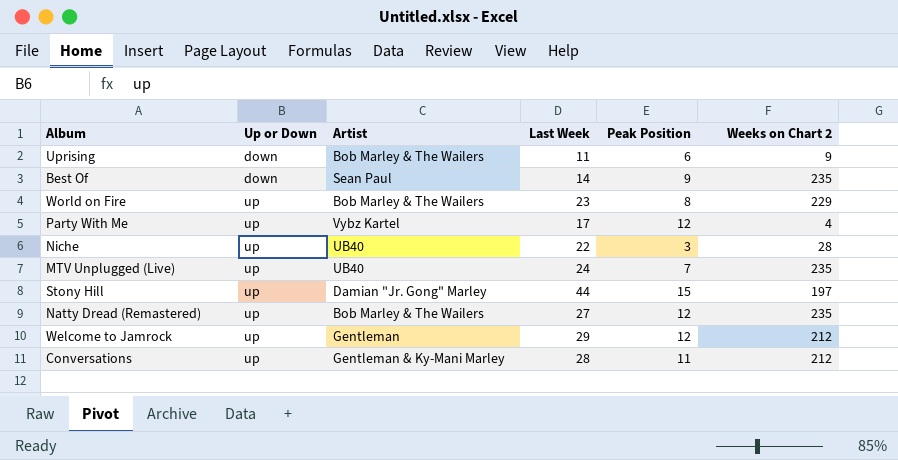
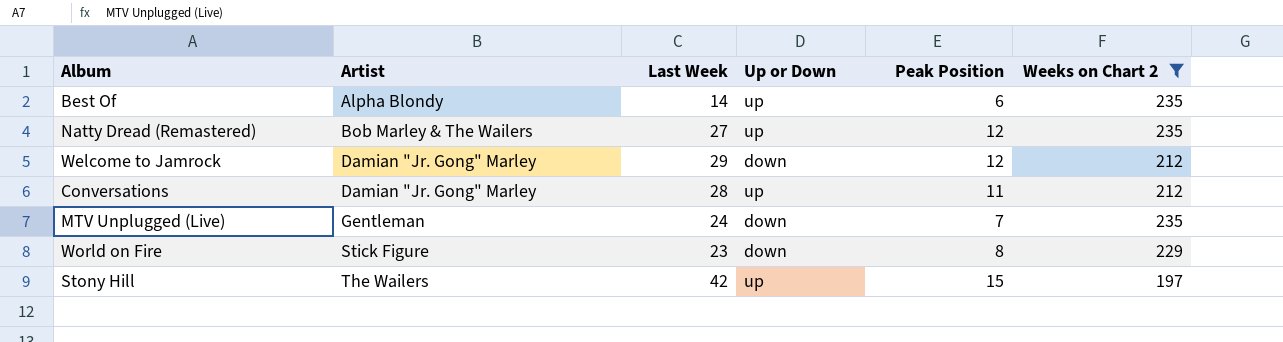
filter: none -> Weeks on Chart 2 >= 197
row order: Up or Down ascending -> Artist ascending
column Up or Down | position: 2 -> 4
Best Of | Artist: Sean Paul -> Alpha Blondy
Best Of | Up or Down: down -> up
Best Of | Peak Position: 9 -> 6
Welcome to Jamrock | Artist: Gentleman -> Damian "Jr. Gong" Marley
Welcome to Jamrock | Up or Down: up -> down
Conversations | Artist: Gentleman & Ky-Mani Marley -> Damian "Jr. Gong" Marley
MTV Unplugged (Live) | Artist: UB40 -> Gentleman
MTV Unplugged (Live) | Up or Down: up -> down
World on Fire | Artist: Bob Marley & The Wailers -> Stick Figure
World on Fire | Up or Down: up -> down
Stony Hill | Artist: Damian "Jr. Gong" Marley -> The Wailers
Stony Hill | Last Week: 44 -> 42

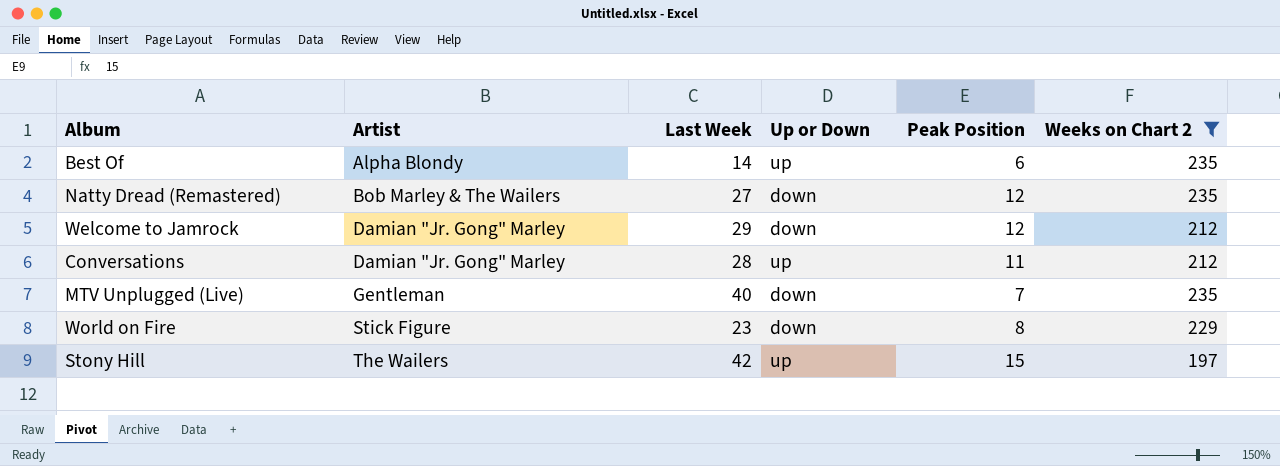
Natty Dread (Remastered) | Up or Down: up -> down
MTV Unplugged (Live) | Last Week: 24 -> 40

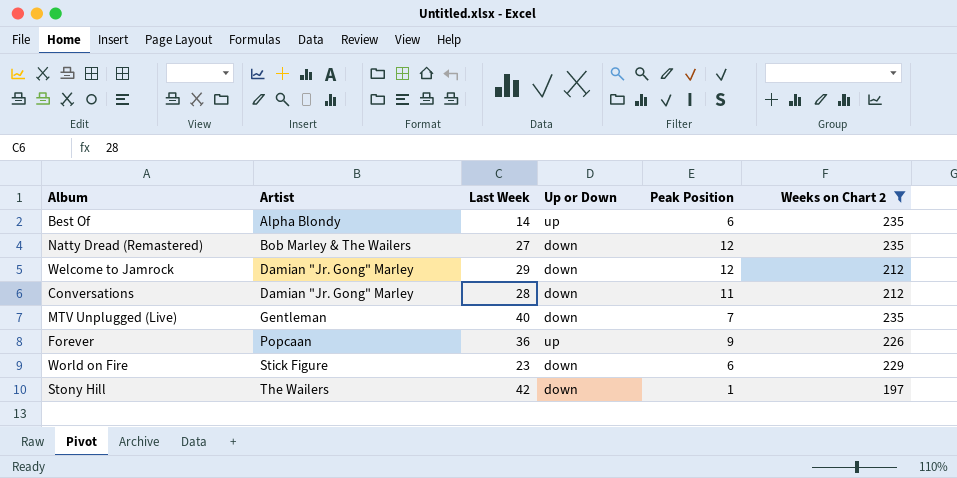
Conversations | Up or Down: up -> down
row Forever: none -> Popcaan | 36 | up | 9 | 226
World on Fire | Peak Position: 8 -> 6
Stony Hill | Up or Down: up -> down
Stony Hill | Peak Position: 15 -> 1

